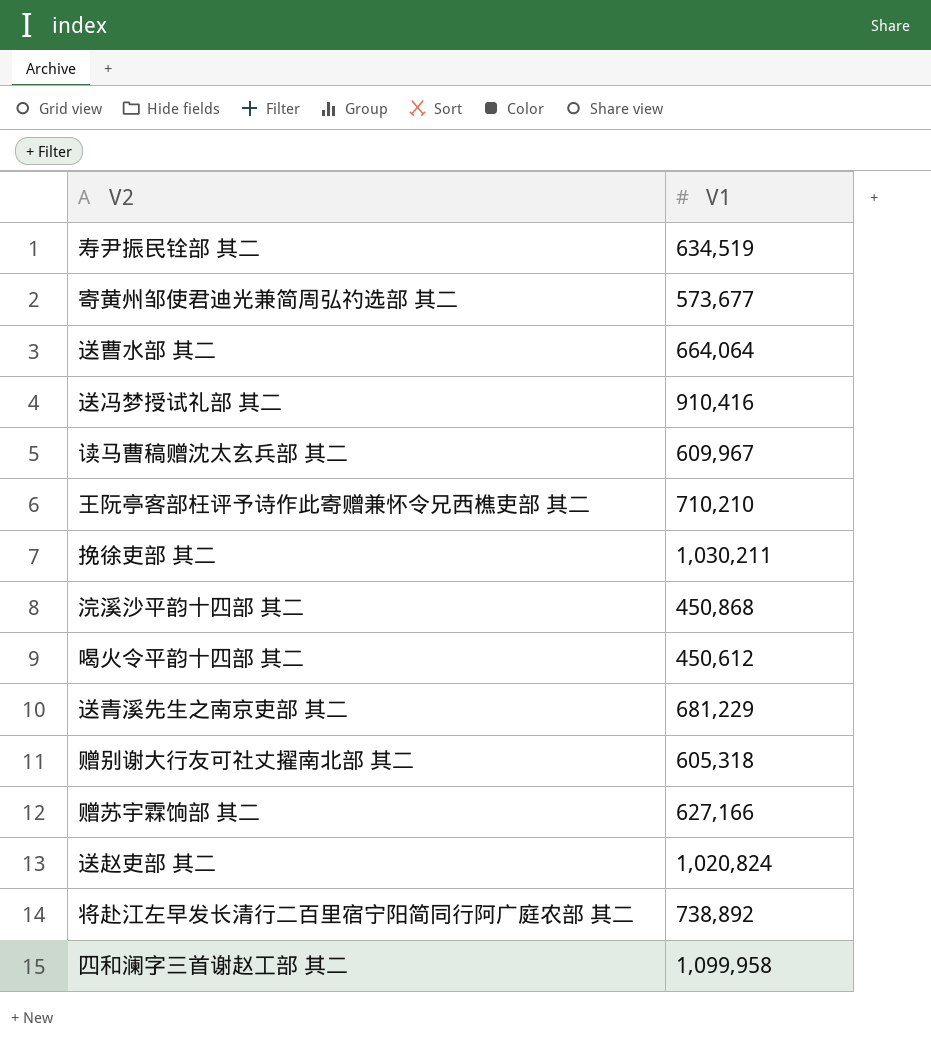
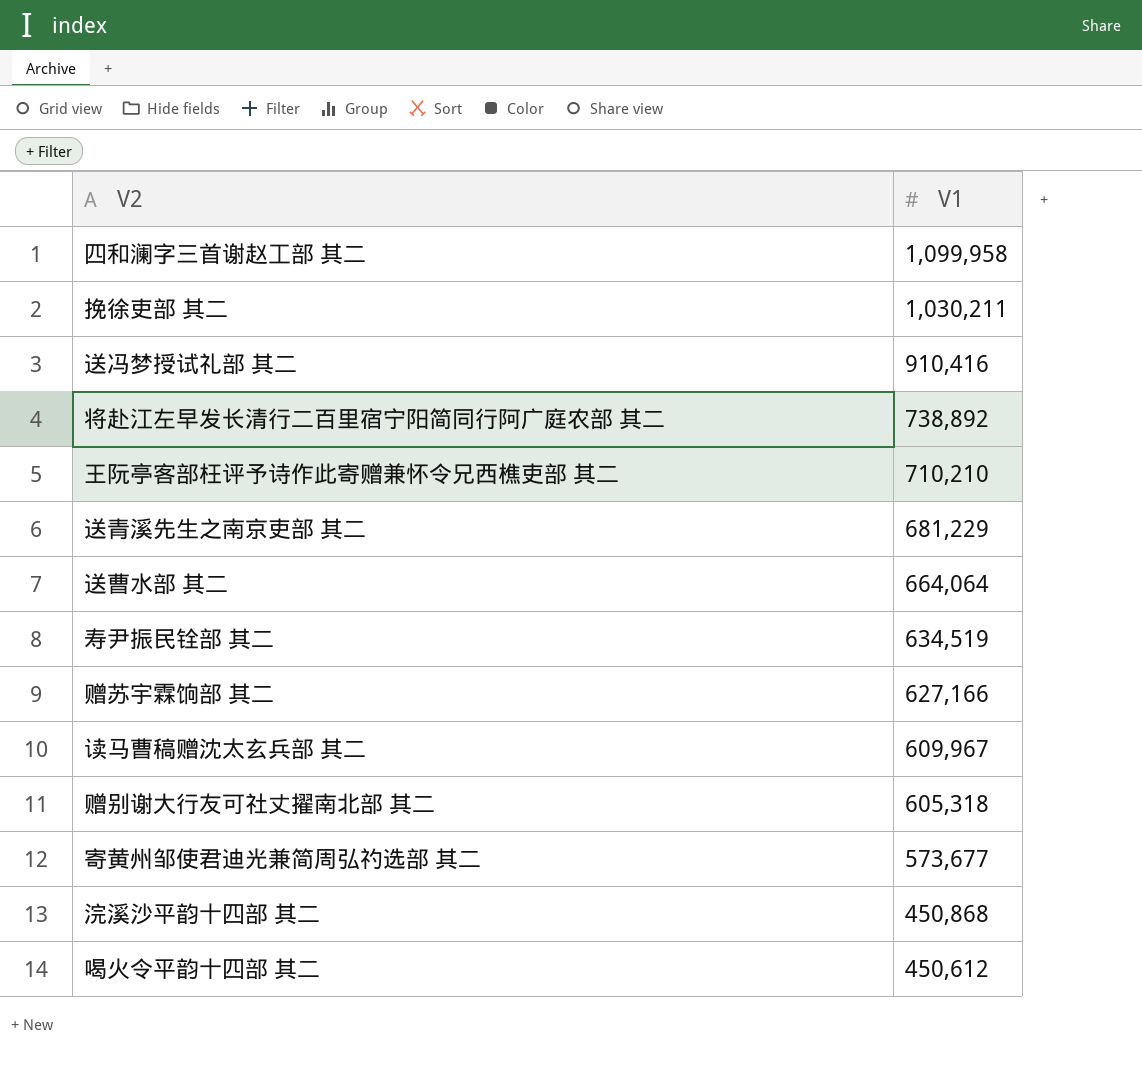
row order: none -> V1 descending
row 送赵吏部 其二: 1,020,824 -> none

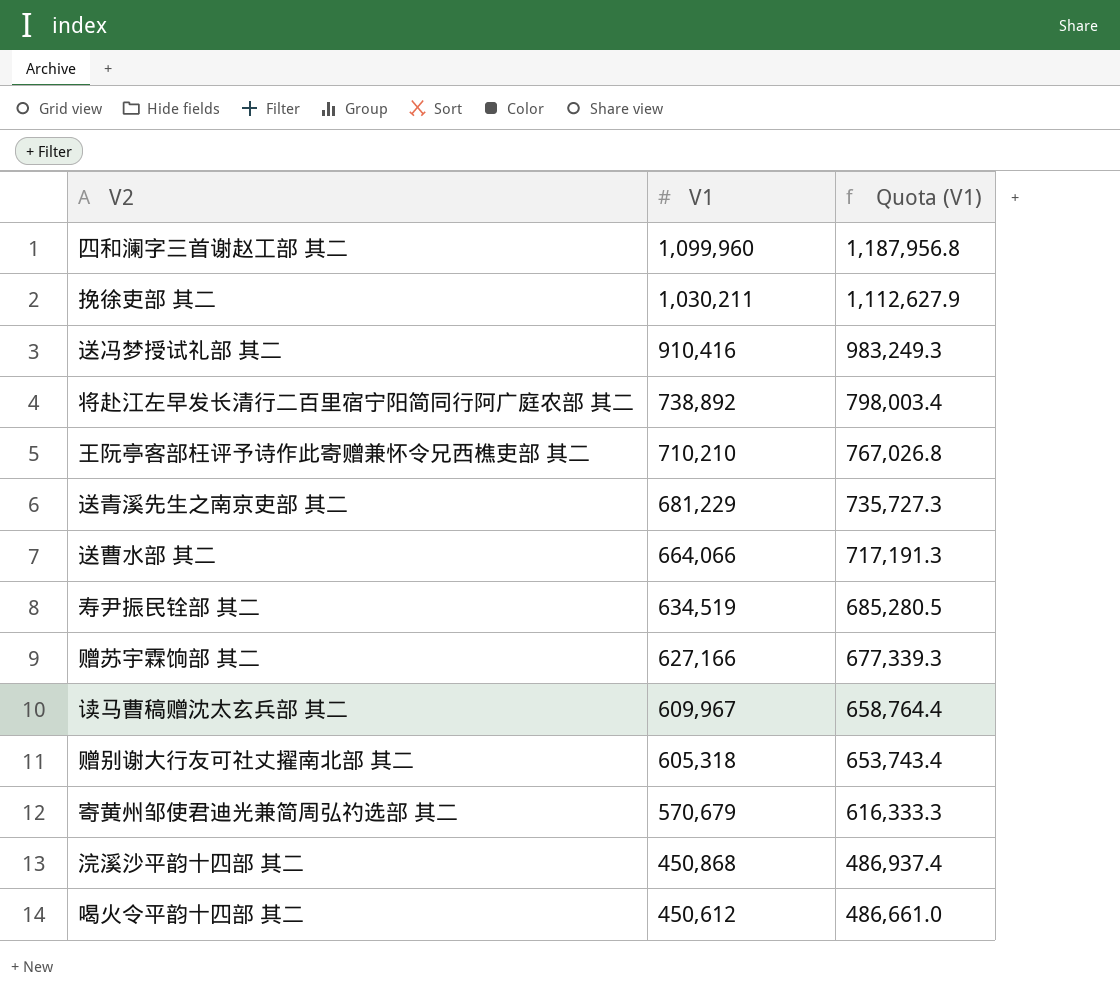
column Quota (V1) | formula: none -> [V1] * 1.08
四和澜字三首谢赵工部 其二 | V1: 1,099,958 -> 1,099,960
送曹水部 其二 | V1: 664,064 -> 664,066
寄黄州邹使君迪光兼简周弘礿选部 其二 | V1: 573,677 -> 570,679

